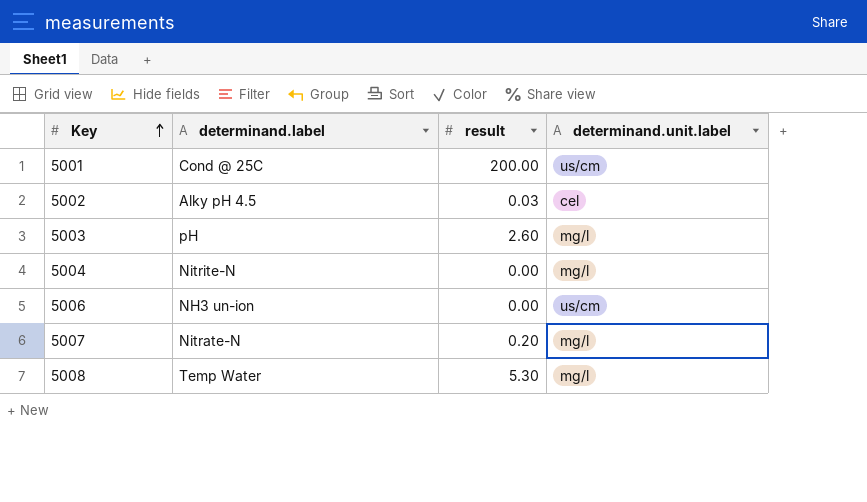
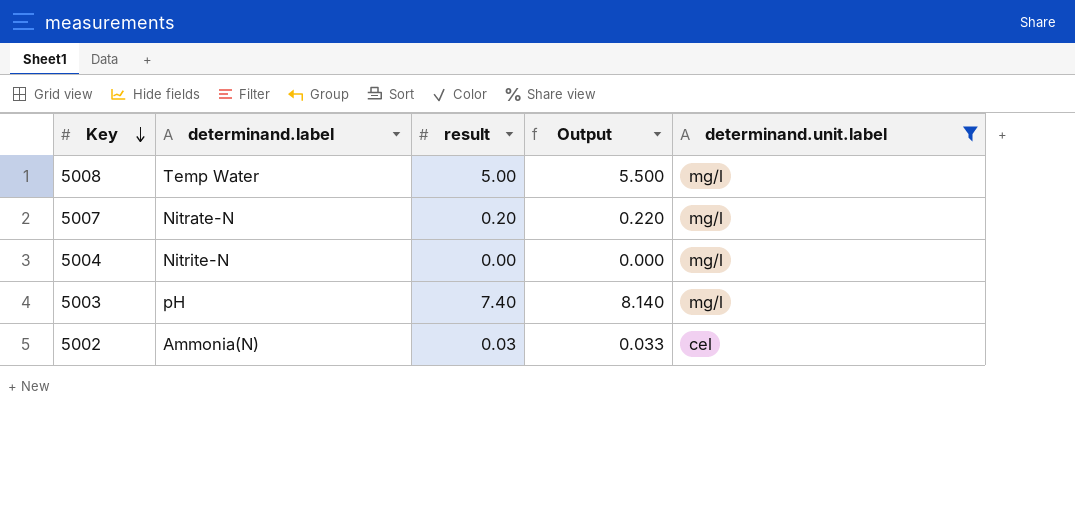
filter: none -> determinand.unit.label != us/cm
row order: Key ascending -> Key descending
column Output | formula: none -> [result] * 1.1
5008 | result: 5.30 -> 5.00
5003 | result: 2.60 -> 7.40
5002 | determinand.label: Alky pH 4.5 -> Ammonia(N)

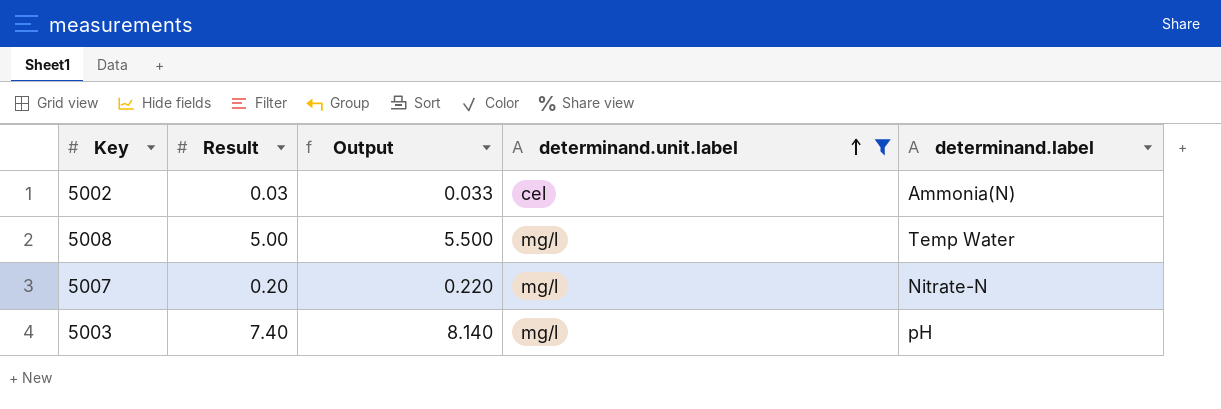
row order: Key descending -> determinand.unit.label ascending
column name: result -> Result
column determinand.label | position: 2 -> 5
row 5004: Nitrite-N | 0.00 | 0.000 | mg/l -> none

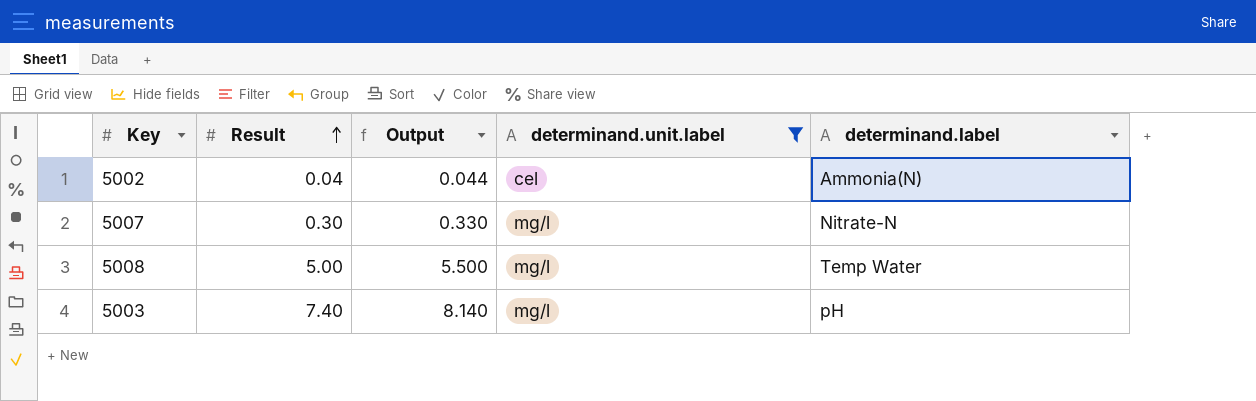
row order: determinand.unit.label ascending -> Result ascending
5002 | Result: 0.03 -> 0.04
5002 | Output: 0.033 -> 0.044
5007 | Result: 0.20 -> 0.30
5007 | Output: 0.220 -> 0.330

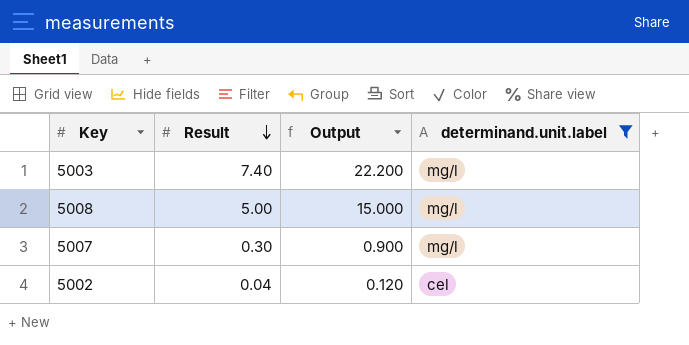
row order: Result ascending -> Result descending
column determinand.label | position: 5 -> none
column Output | formula: [Result] * 1.1 -> [Result] * 3

